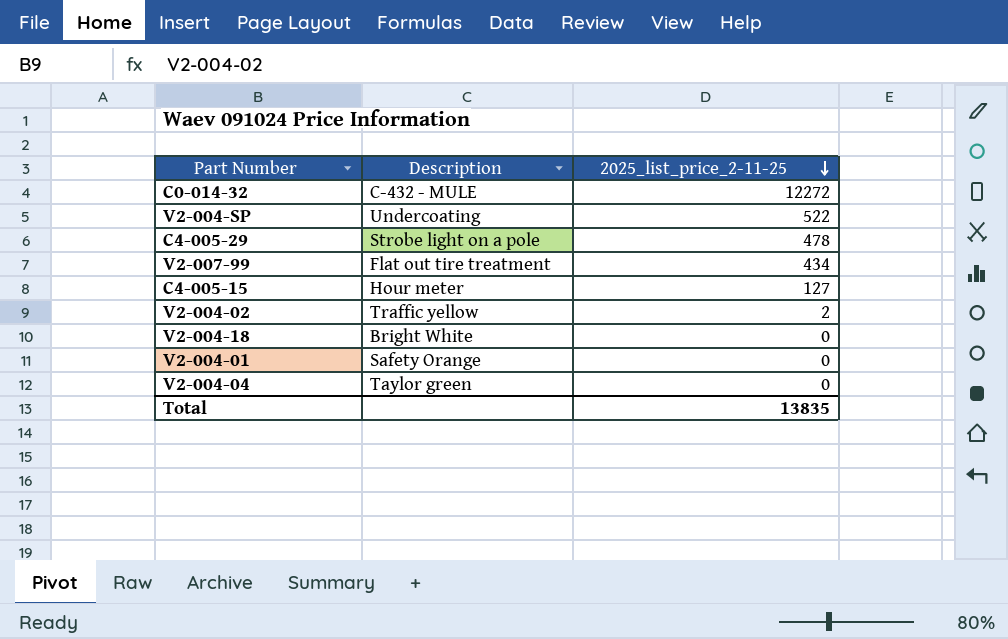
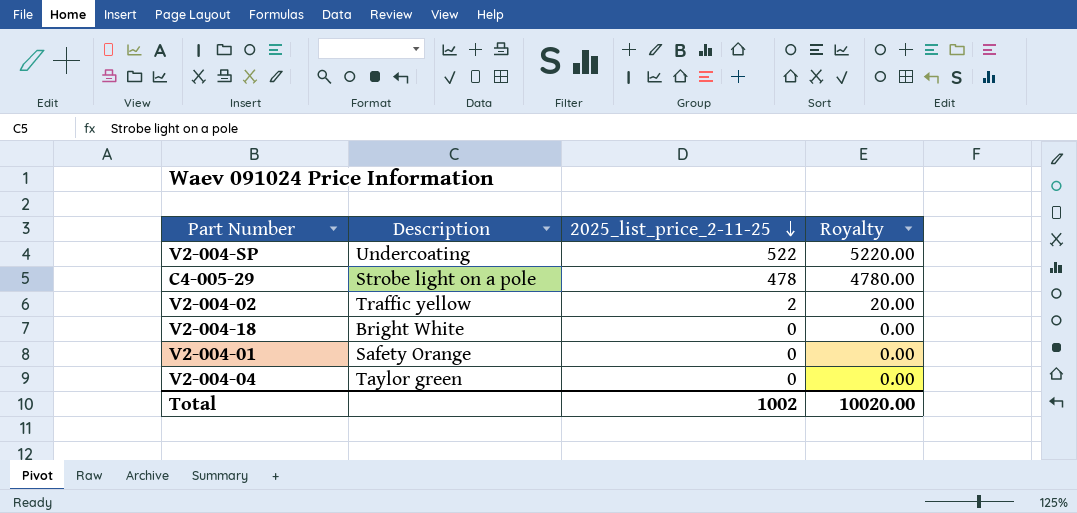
column Royalty | formula: none -> [2025_list_price_2-11-25] * 10
row C0-014-32: C-432 - MULE | 12272 -> none
row V2-007-99: Flat out tire treatment | 434 -> none
row C4-005-15: Hour meter | 127 -> none
Total | 2025_list_price_2-11-25: 13835 -> 1002

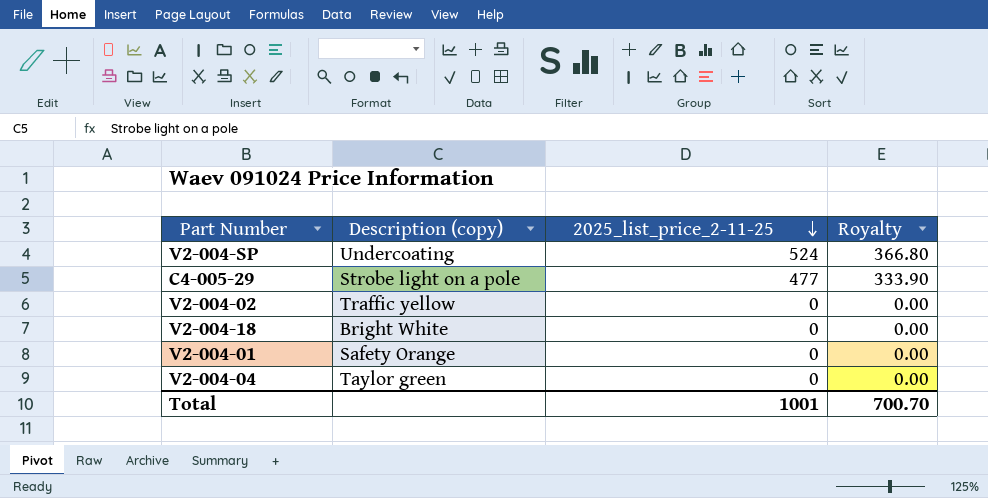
column name: Description -> Description (copy)
column Royalty | formula: [2025_list_price_2-11-25] * 10 -> [2025_list_price_2-11-25] * 0.7
V2-004-SP | 2025_list_price_2-11-25: 522 -> 524
C4-005-29 | 2025_list_price_2-11-25: 478 -> 477
V2-004-02 | 2025_list_price_2-11-25: 2 -> 0
Total | 2025_list_price_2-11-25: 1002 -> 1001
Total | Royalty: 10020.00 -> 700.70

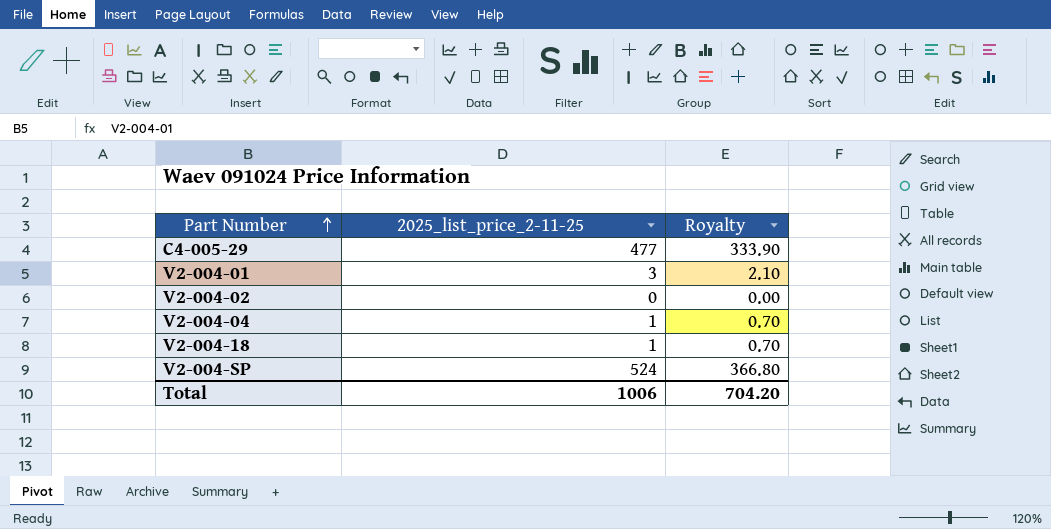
row order: 2025_list_price_2-11-25 descending -> Part Number ascending
column Description (copy) | position: 2 -> none
V2-004-01 | 2025_list_price_2-11-25: 0 -> 3
V2-004-01 | Royalty: 0.00 -> 2.10
V2-004-04 | 2025_list_price_2-11-25: 0 -> 1
V2-004-04 | Royalty: 0.00 -> 0.70
V2-004-18 | 2025_list_price_2-11-25: 0 -> 1
V2-004-18 | Royalty: 0.00 -> 0.70
Total | 2025_list_price_2-11-25: 1001 -> 1006
Total | Royalty: 700.70 -> 704.20

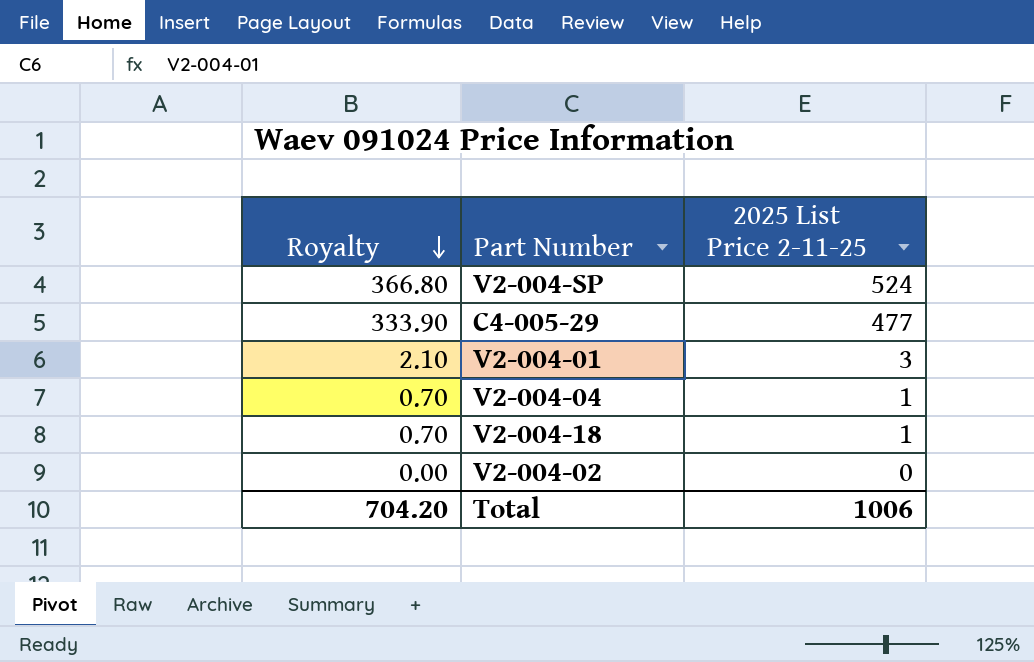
row order: Part Number ascending -> Royalty descending
column Royalty | position: 3 -> 1
column name: 2025_list_price_2-11-25 -> 2025 List Price 2-11-25

